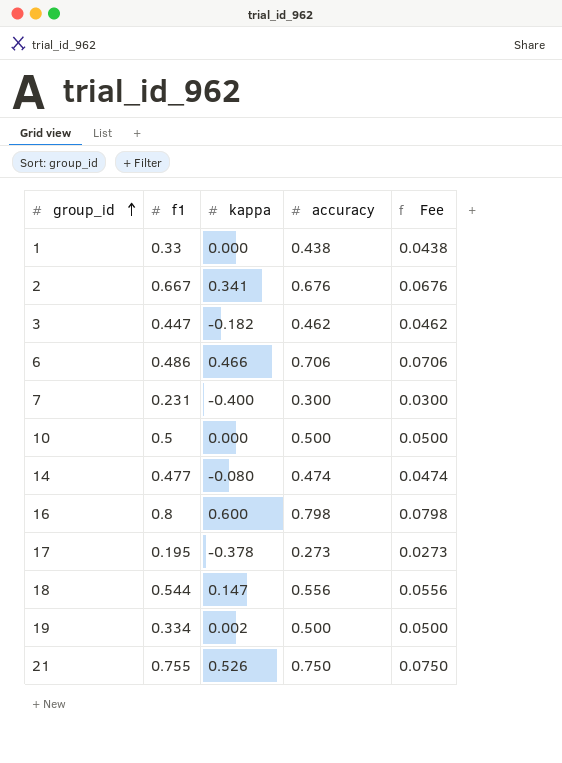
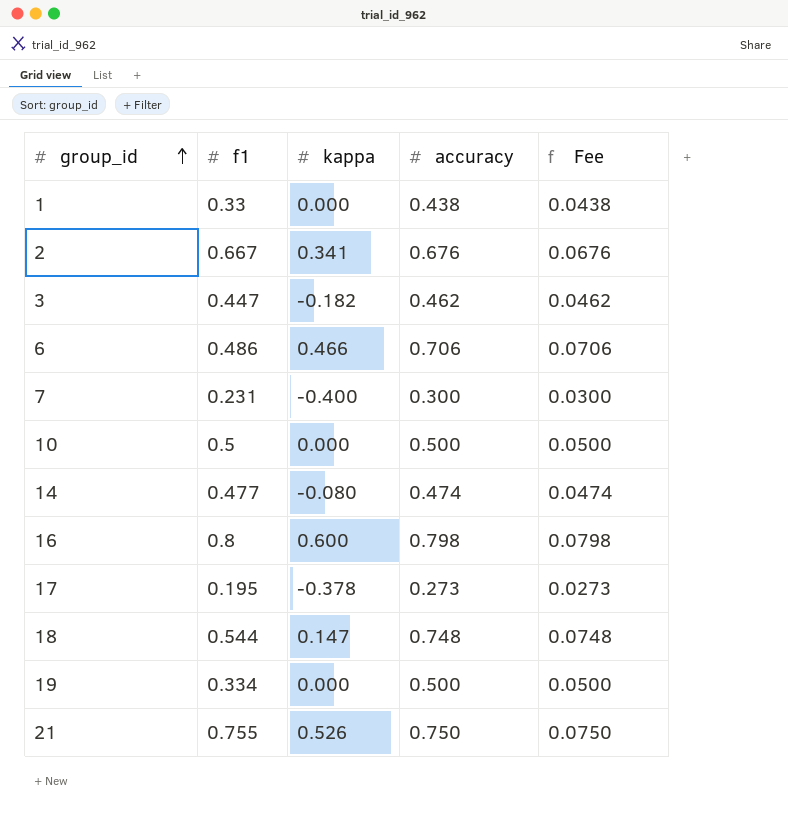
18 | accuracy: 0.556 -> 0.748
18 | Fee: 0.0556 -> 0.0748
19 | kappa: 0.002 -> 0.000

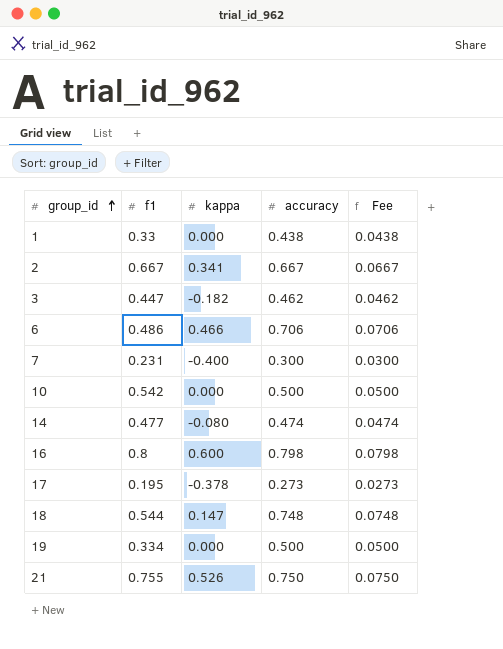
2 | accuracy: 0.676 -> 0.667
2 | Fee: 0.0676 -> 0.0667
10 | f1: 0.5 -> 0.542

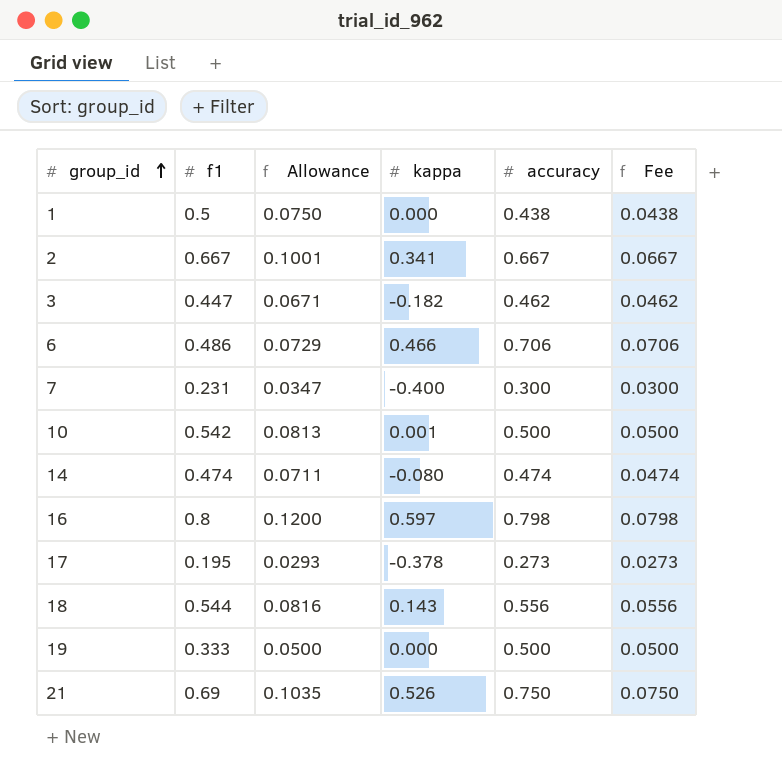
column Allowance | formula: none -> [f1] * 0.15
1 | f1: 0.33 -> 0.5
10 | kappa: 0.000 -> 0.001
14 | f1: 0.477 -> 0.474
16 | kappa: 0.600 -> 0.597
18 | kappa: 0.147 -> 0.143
18 | accuracy: 0.748 -> 0.556
18 | Fee: 0.0748 -> 0.0556
19 | f1: 0.334 -> 0.333
21 | f1: 0.755 -> 0.69

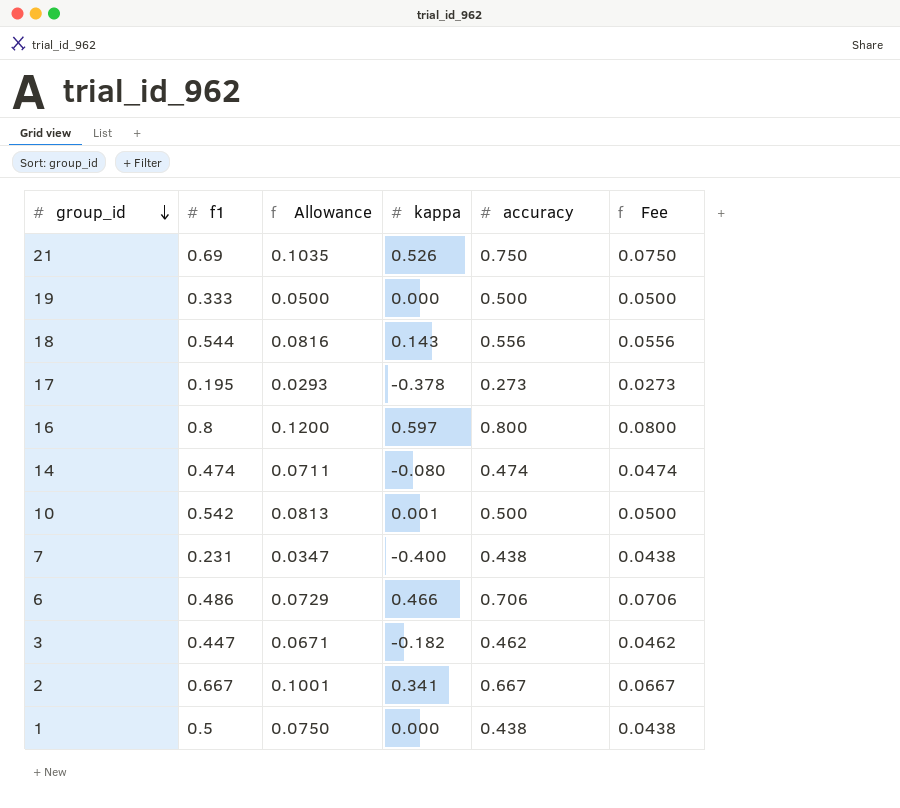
row order: group_id ascending -> group_id descending
16 | accuracy: 0.798 -> 0.800
16 | Fee: 0.0798 -> 0.0800
7 | accuracy: 0.300 -> 0.438
7 | Fee: 0.0300 -> 0.0438

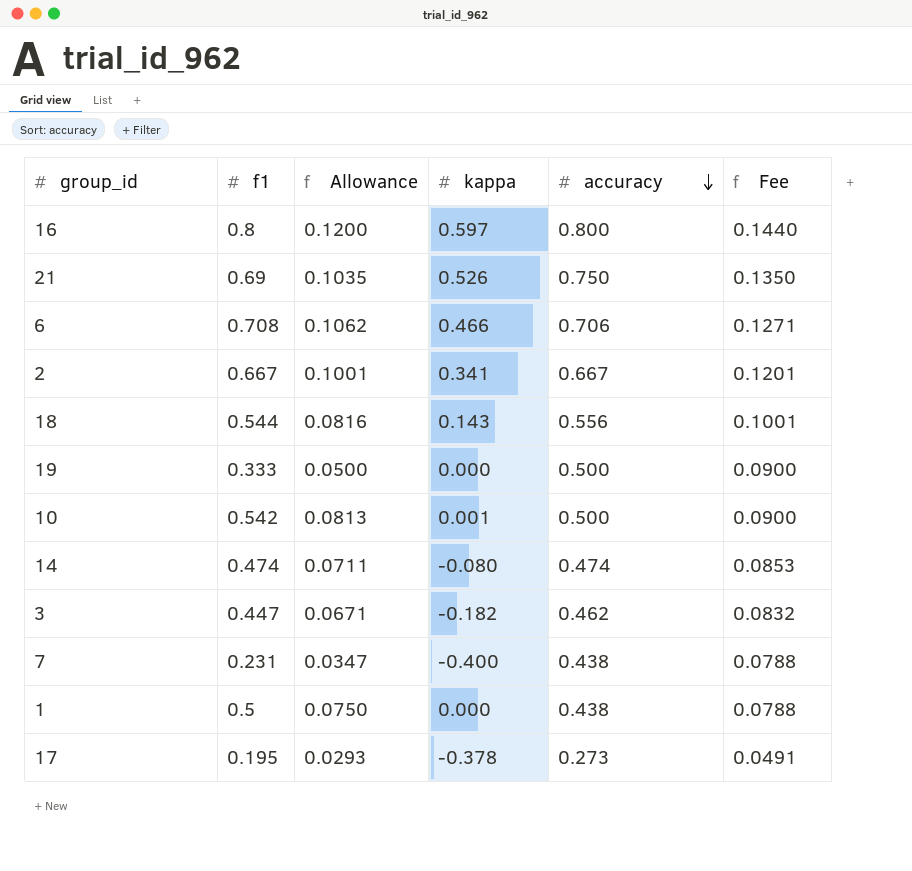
row order: group_id descending -> accuracy descending
column Fee | formula: [accuracy] * 0.1 -> [accuracy] * 0.18
6 | f1: 0.486 -> 0.708
6 | Allowance: 0.0729 -> 0.1062

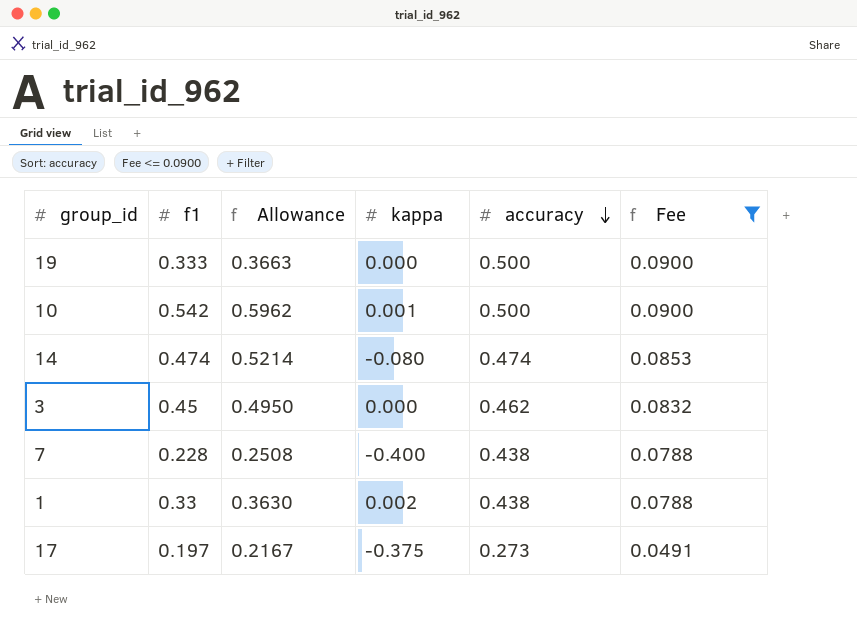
filter: none -> Fee <= 0.0900
column Allowance | formula: [f1] * 0.15 -> [f1] * 1.1
3 | f1: 0.447 -> 0.45
3 | kappa: -0.182 -> 0.000
7 | f1: 0.231 -> 0.228
1 | f1: 0.5 -> 0.33
1 | kappa: 0.000 -> 0.002
17 | f1: 0.195 -> 0.197
17 | kappa: -0.378 -> -0.375

